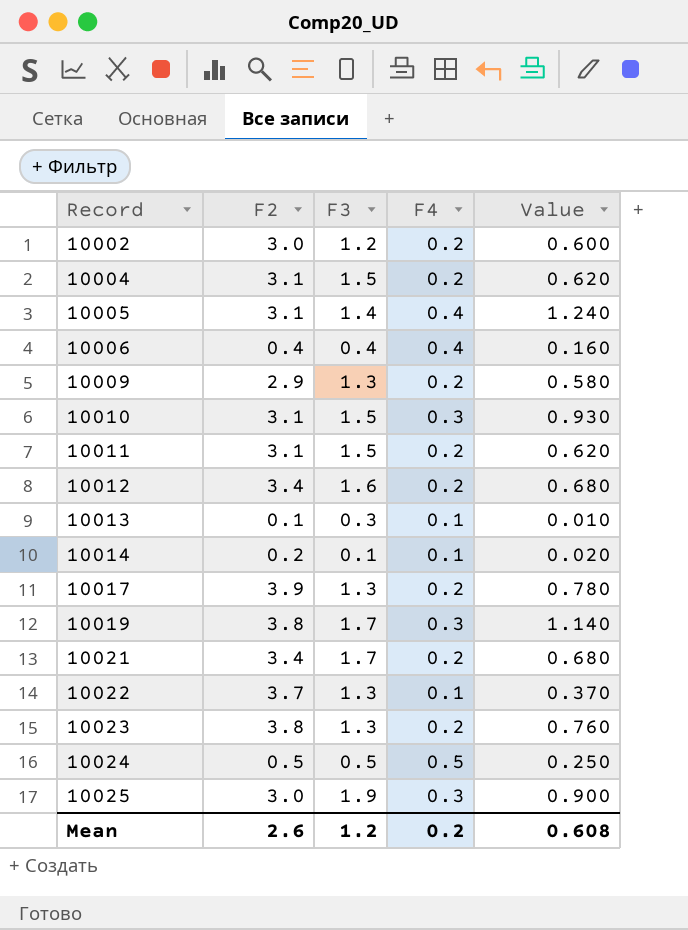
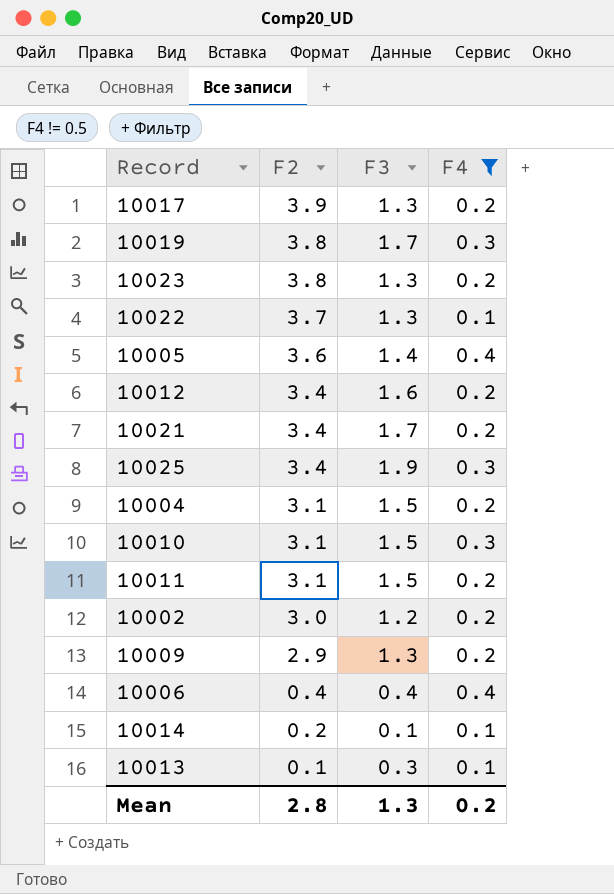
filter: none -> F4 != 0.5
row order: Record ascending -> F2 descending
column Value | formula: [F2] * [F4] -> none
10005 | F2: 3.1 -> 3.6
10025 | F2: 3.0 -> 3.4
Mean | F2: 2.6 -> 2.8
Mean | F3: 1.2 -> 1.3

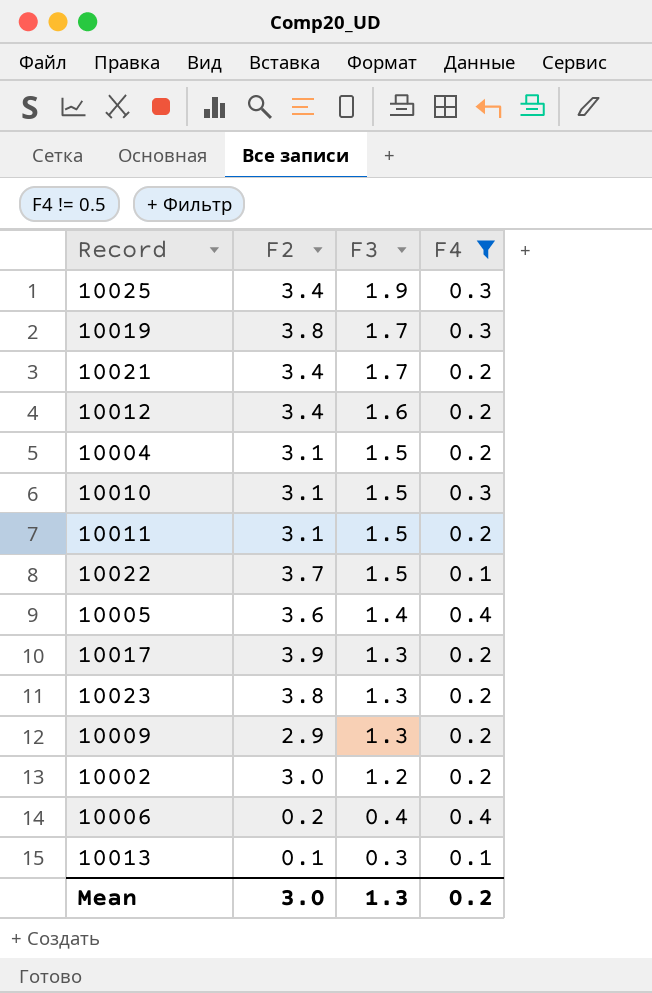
row order: F2 descending -> F3 descending
row 10014: 0.2 | 0.1 | 0.1 -> none
10022 | F3: 1.3 -> 1.5
10006 | F2: 0.4 -> 0.2
Mean | F2: 2.8 -> 3.0

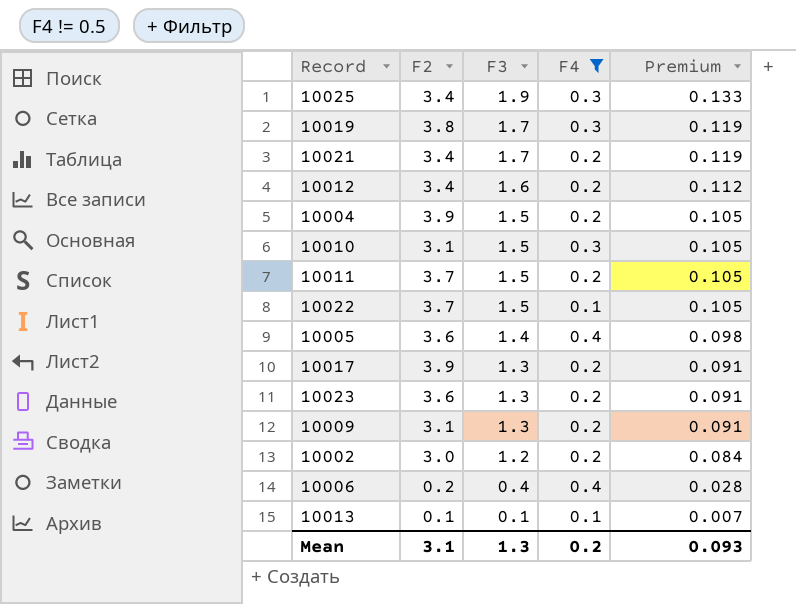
column Premium | formula: none -> [F3] * 0.07
10004 | F2: 3.1 -> 3.9
10011 | F2: 3.1 -> 3.7
10023 | F2: 3.8 -> 3.6
10009 | F2: 2.9 -> 3.1
10013 | F3: 0.3 -> 0.1
Mean | F2: 3.0 -> 3.1

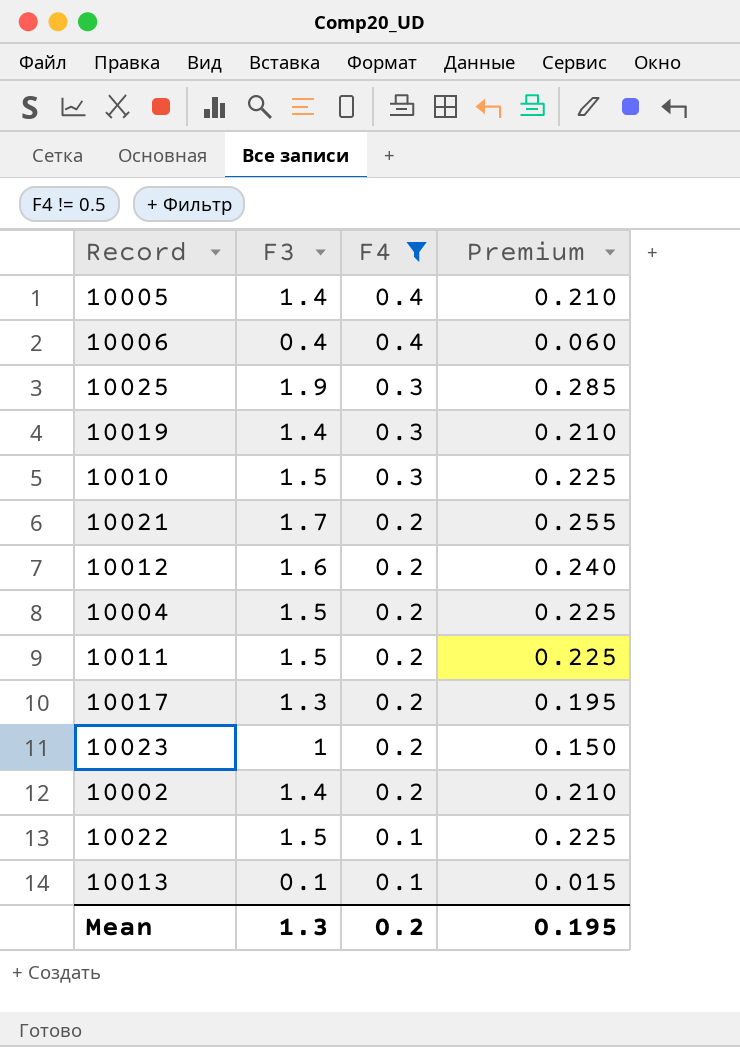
row order: F3 descending -> F4 descending
column F2 | position: 2 -> none
column Premium | formula: [F3] * 0.07 -> [F3] * 0.15
row 10009: 3.1 | 1.3 | 0.2 | 0.091 -> none
10019 | F3: 1.7 -> 1.4
10023 | F3: 1.3 -> 1
10002 | F3: 1.2 -> 1.4
Mean | Premium: 0.093 -> 0.195

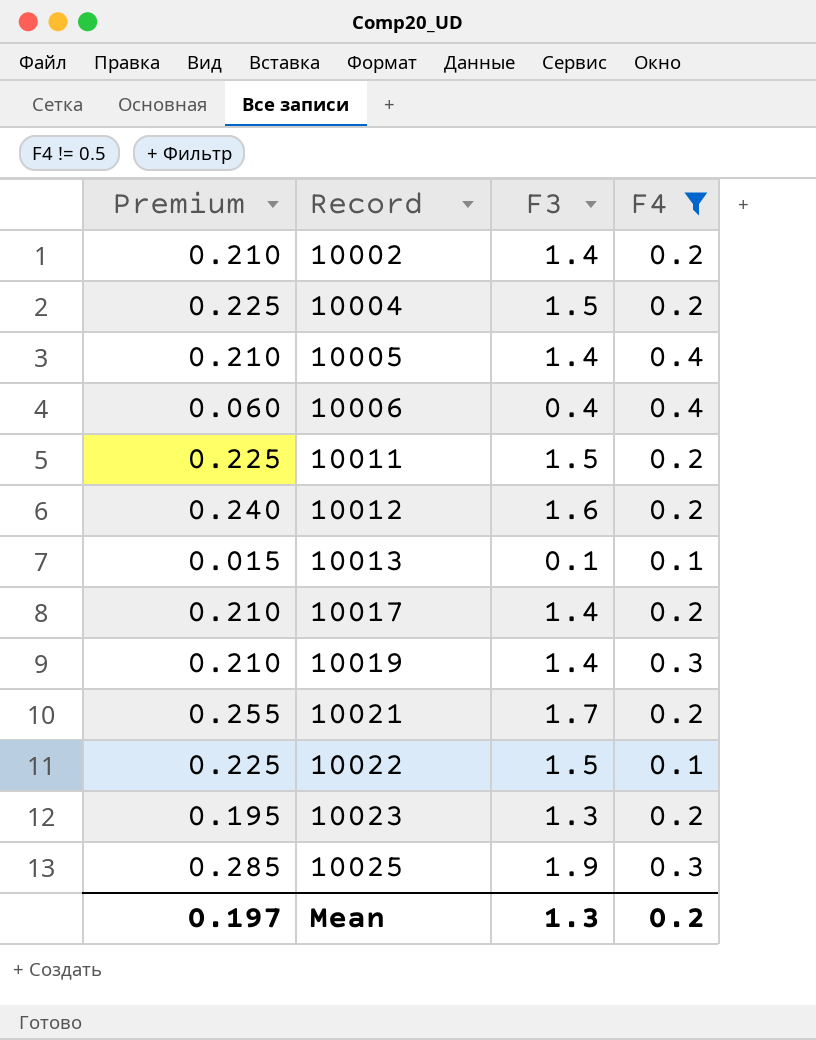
row order: F4 descending -> Record ascending
column Premium | position: 4 -> 1
row 10010: 1.5 | 0.3 | 0.225 -> none
10017 | Premium: 0.195 -> 0.210
10017 | F3: 1.3 -> 1.4
10023 | Premium: 0.150 -> 0.195
10023 | F3: 1 -> 1.3
Mean | Premium: 0.195 -> 0.197

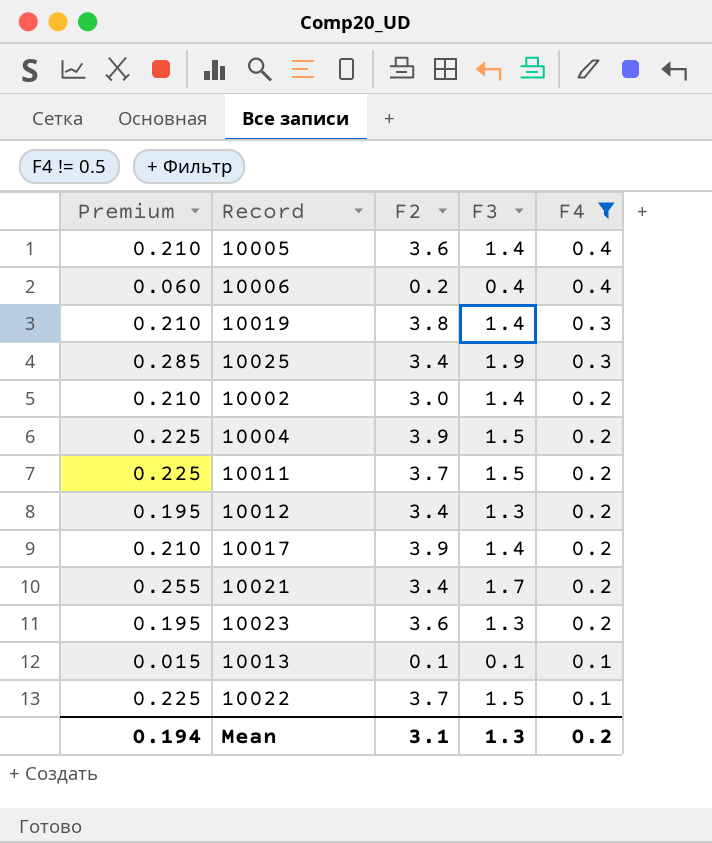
row order: Record ascending -> F4 descending
column F2 | position: none -> 3
10012 | Premium: 0.240 -> 0.195
10012 | F3: 1.6 -> 1.3
Mean | Premium: 0.197 -> 0.194

